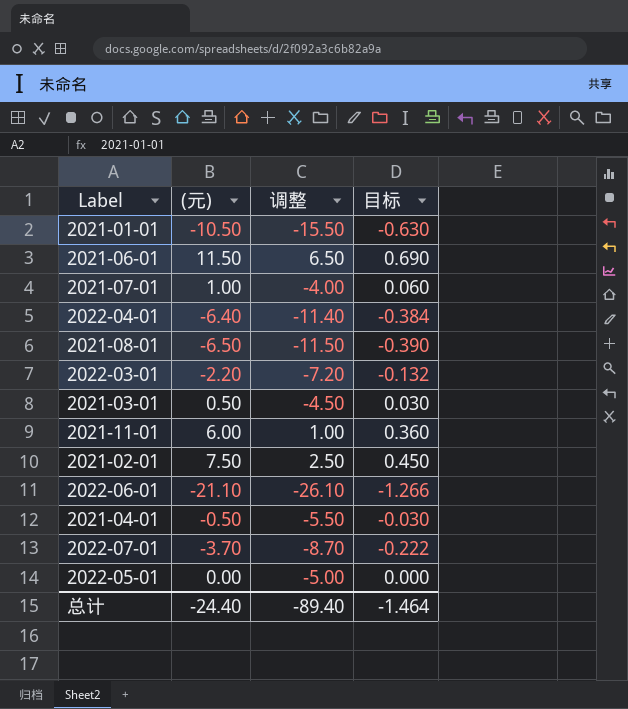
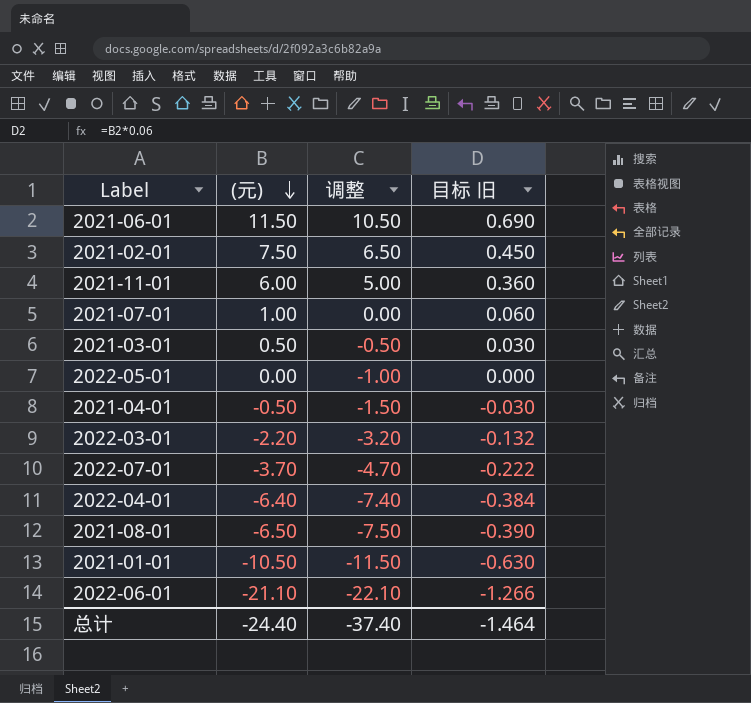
row order: none -> (元) descending
column 调整 | formula: [(元)] - 5 -> [(元)] - 1
column name: 目标 -> 目标 旧
总计 | 调整: -89.40 -> -37.40

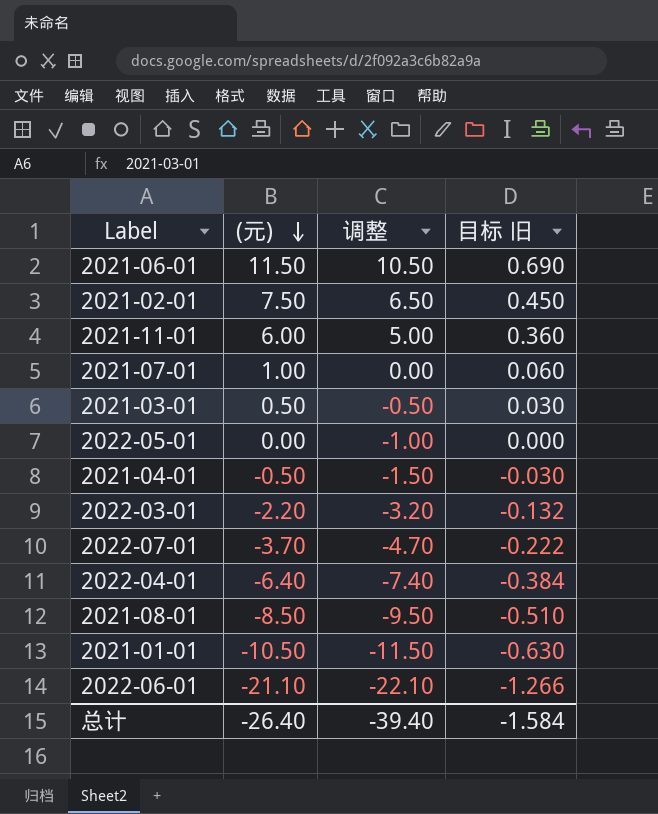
2021-08-01 | (元): -6.50 -> -8.50
2021-08-01 | 调整: -7.50 -> -9.50
2021-08-01 | 目标 旧: -0.390 -> -0.510
总计 | (元): -24.40 -> -26.40
总计 | 调整: -37.40 -> -39.40
总计 | 目标 旧: -1.464 -> -1.584

